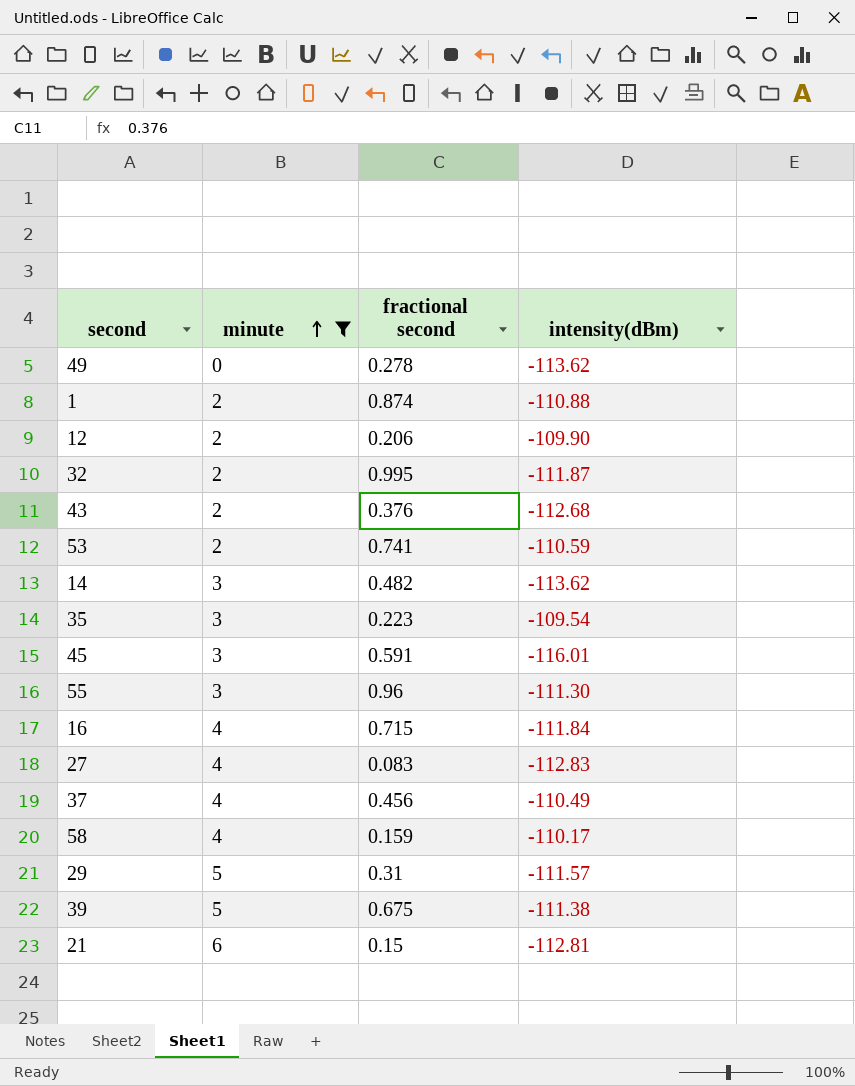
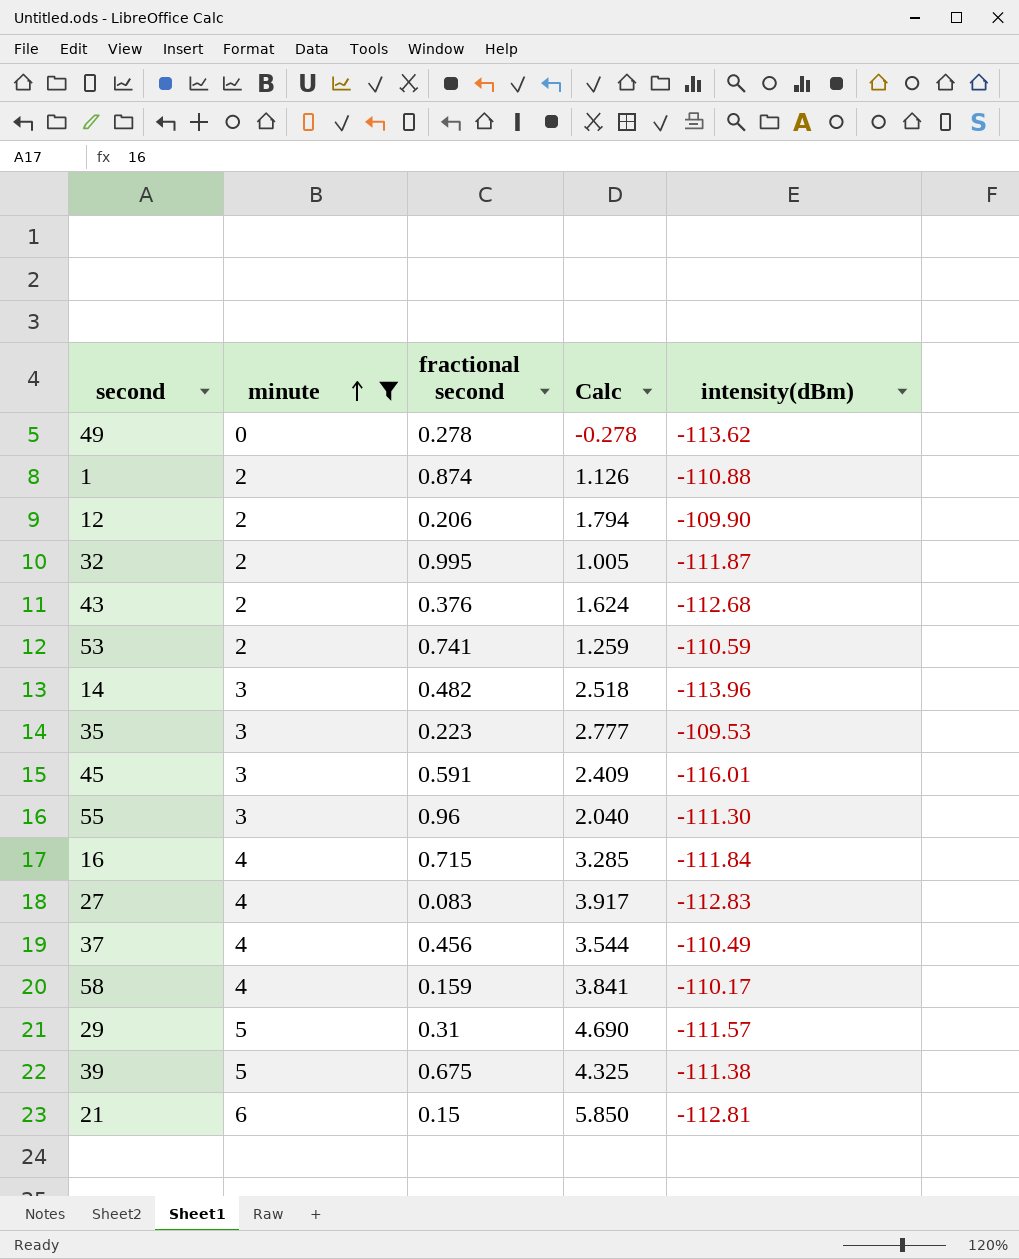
column Calc | formula: none -> [minute] - [fractional second]
14 | intensity(dBm): -113.62 -> -113.96
35 | intensity(dBm): -109.54 -> -109.53

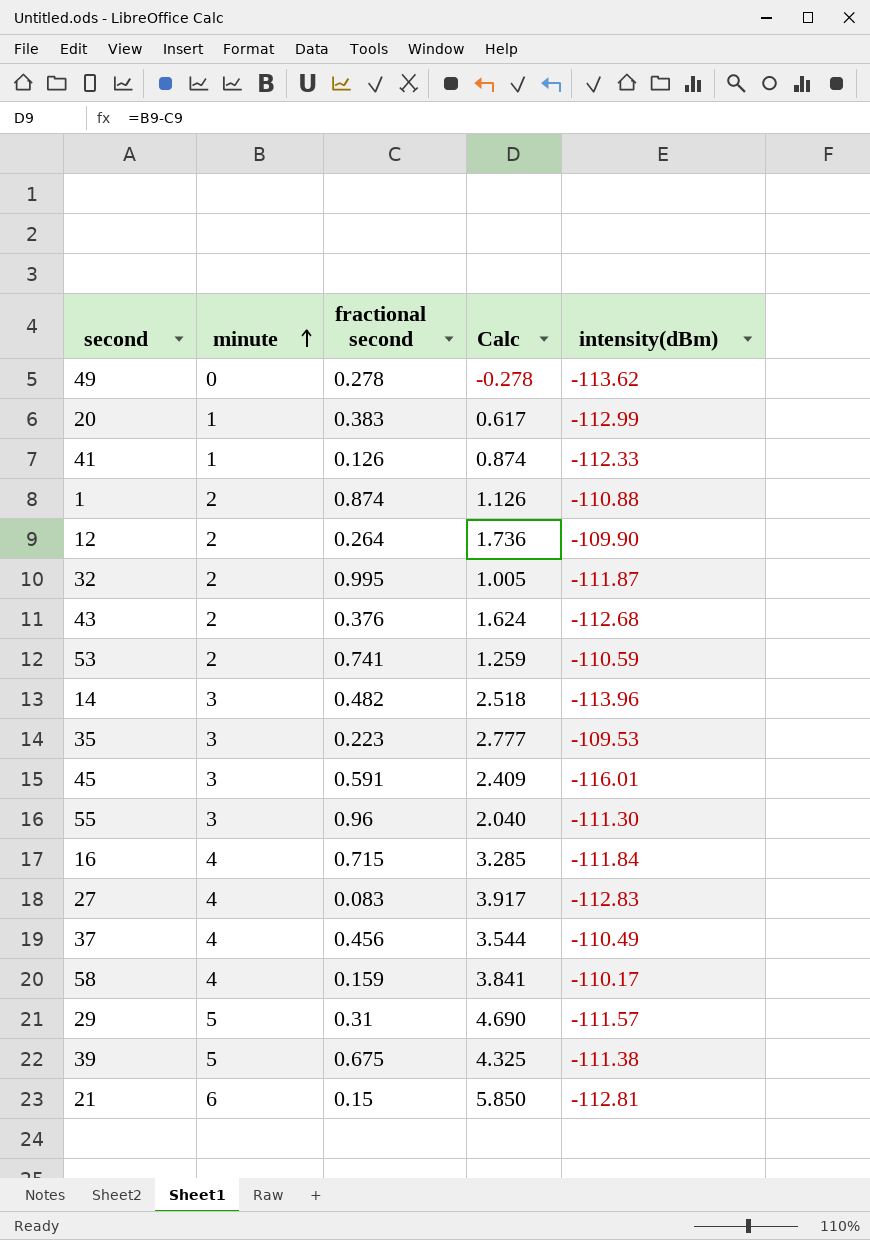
filter: minute != 1 -> none
12 | fractional second: 0.206 -> 0.264
12 | Calc: 1.794 -> 1.736

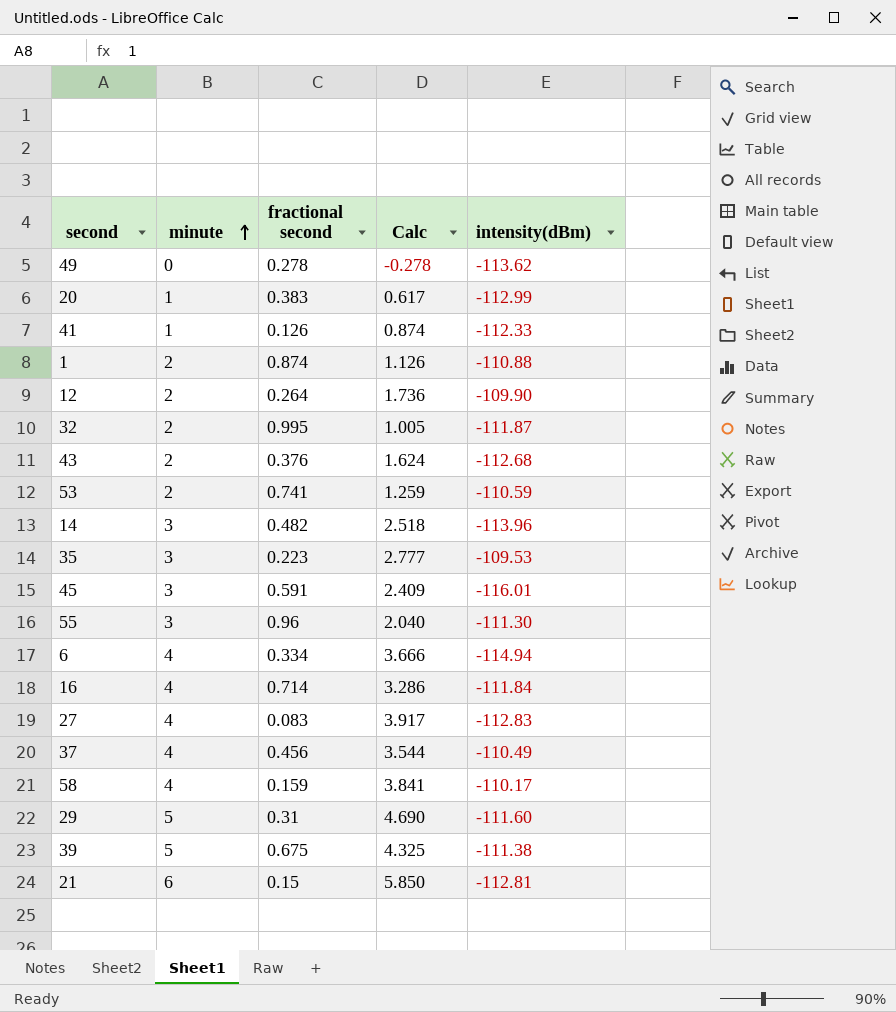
row 6: none -> 4 | 0.334 | 3.666 | -114.94
16 | fractional second: 0.715 -> 0.714
16 | Calc: 3.285 -> 3.286
29 | intensity(dBm): -111.57 -> -111.60

